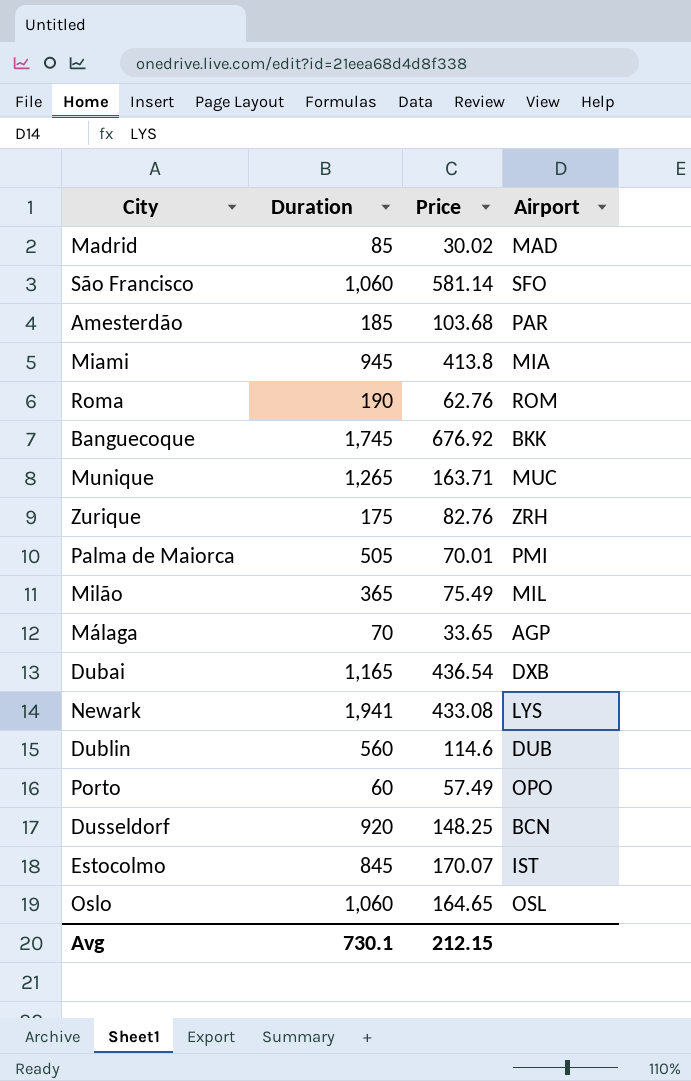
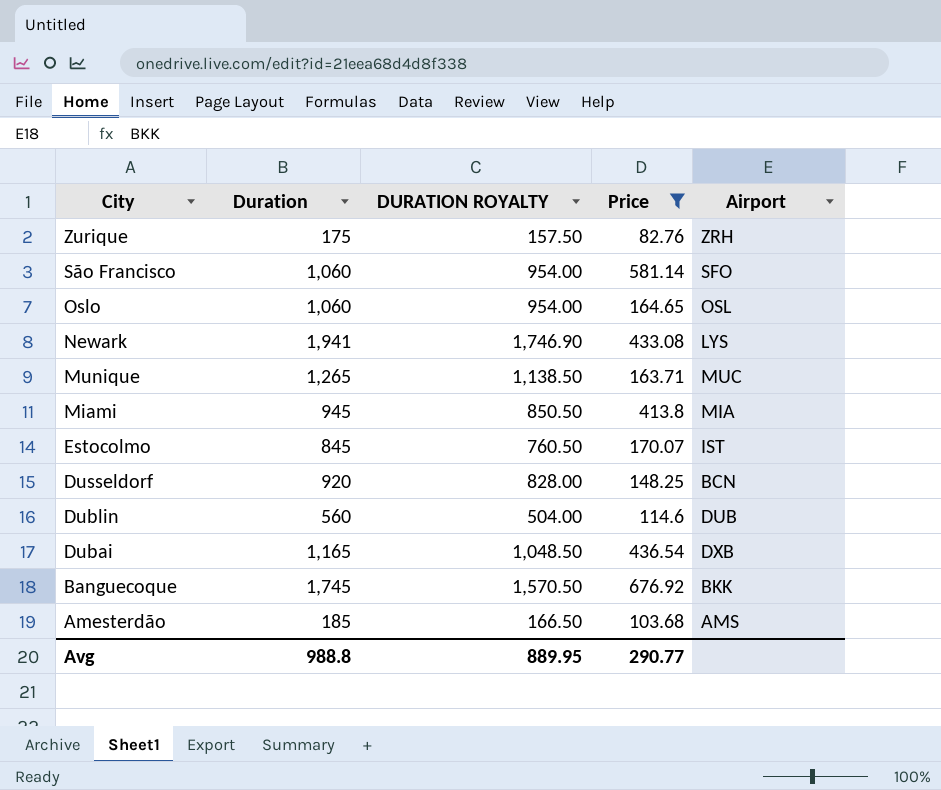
filter: none -> Price >= 82.76
row order: none -> City descending
column DURATION ROYALTY | formula: none -> [Duration] * 0.9
Amesterdão | Airport: PAR -> AMS
Avg | Duration: 730.1 -> 988.8
Avg | Price: 212.15 -> 290.77

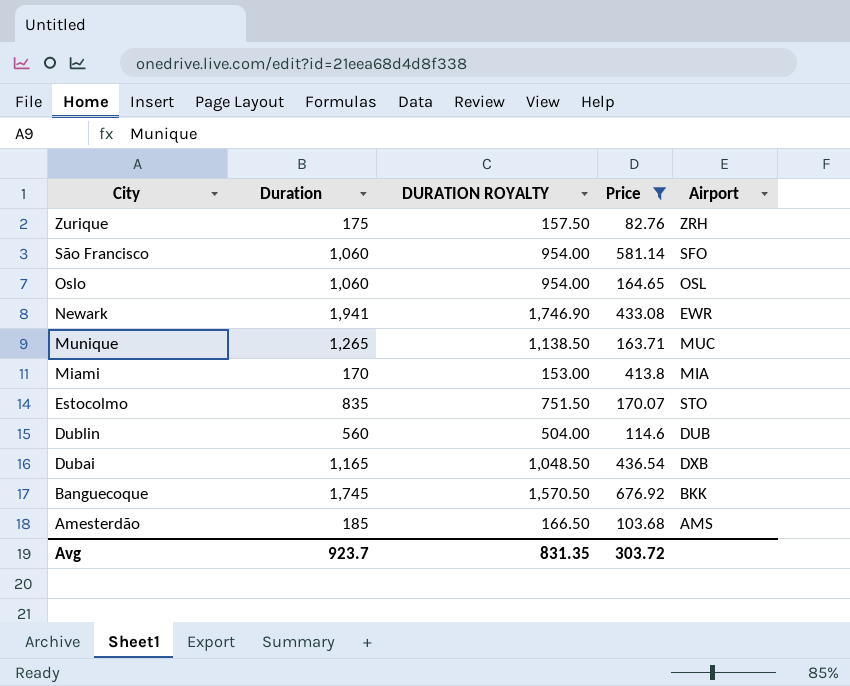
row Dusseldorf: 920 | 828.00 | 148.25 | BCN -> none
Newark | Airport: LYS -> EWR
Miami | Duration: 945 -> 170
Miami | DURATION ROYALTY: 850.50 -> 153.00
Estocolmo | Duration: 845 -> 835
Estocolmo | DURATION ROYALTY: 760.50 -> 751.50
Estocolmo | Airport: IST -> STO
Avg | Duration: 988.8 -> 923.7
Avg | DURATION ROYALTY: 889.95 -> 831.35
Avg | Price: 290.77 -> 303.72

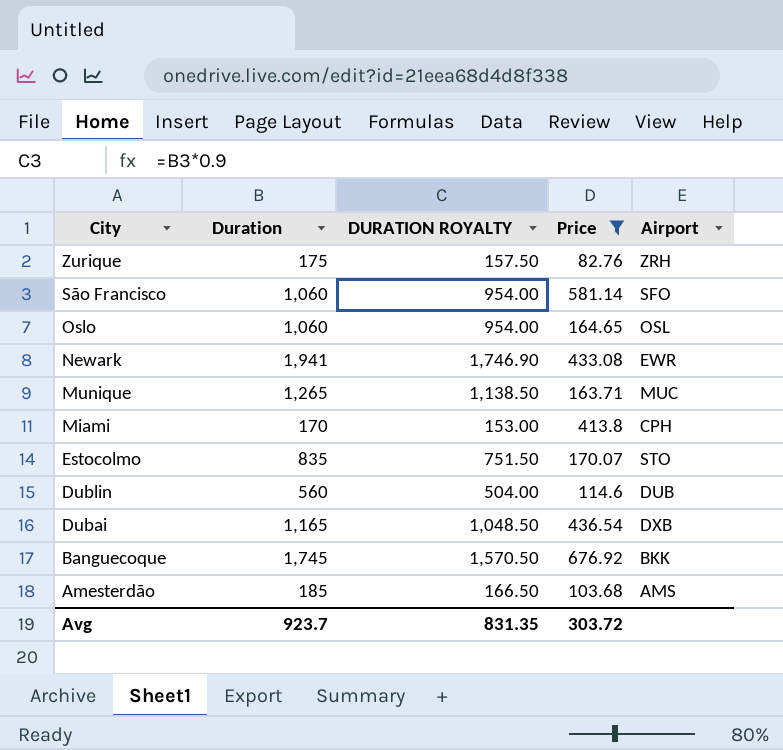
Miami | Airport: MIA -> CPH

